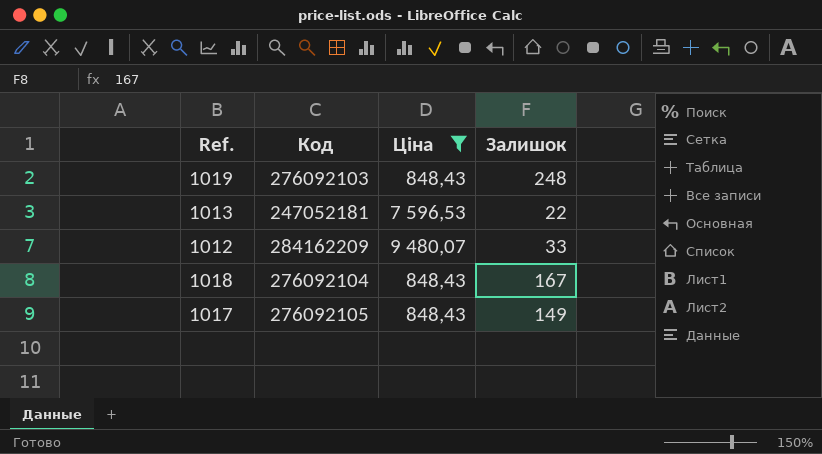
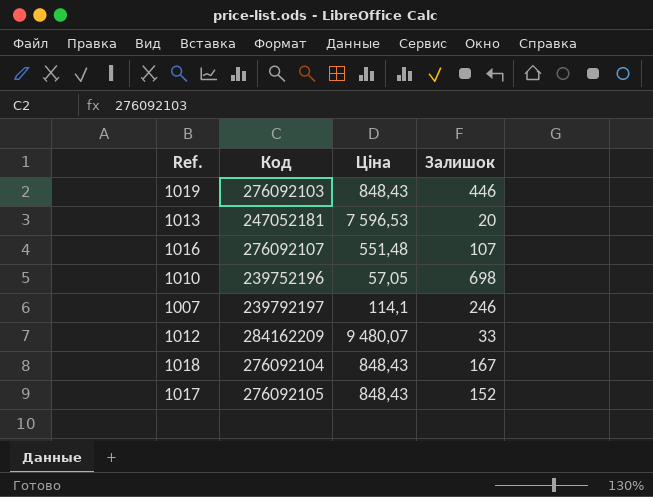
filter: Ціна >= 848,43 -> none
1019 | Залишок: 248 -> 446
1013 | Залишок: 22 -> 20
1017 | Залишок: 149 -> 152

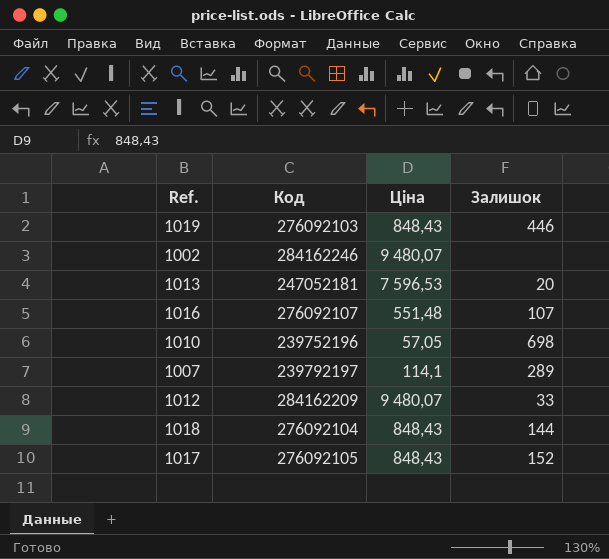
row 1002: none -> 284162246 | 9 480,07 | none
1007 | Залишок: 246 -> 289
1018 | Залишок: 167 -> 144

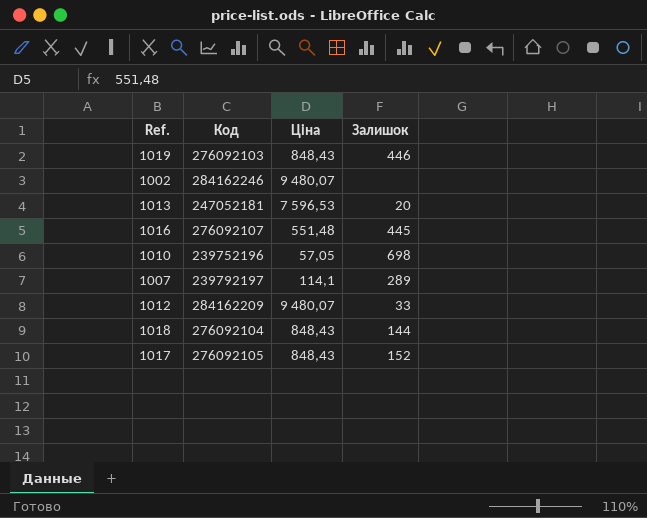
1016 | Залишок: 107 -> 445

